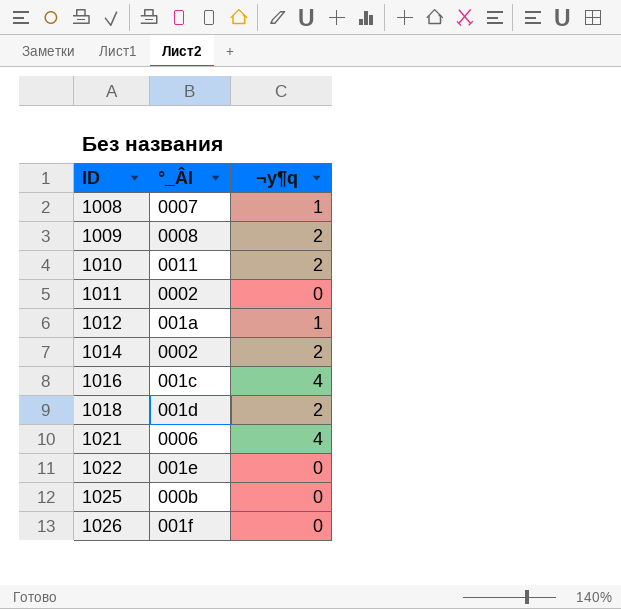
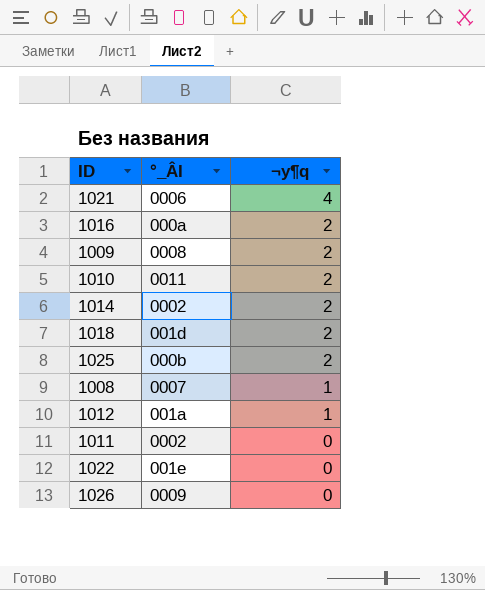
row order: ID ascending -> ¬y¶q descending
1016 | °_ÂI: 001c -> 000a
1016 | ¬y¶q: 4 -> 2
1025 | ¬y¶q: 0 -> 2
1026 | °_ÂI: 001f -> 0009

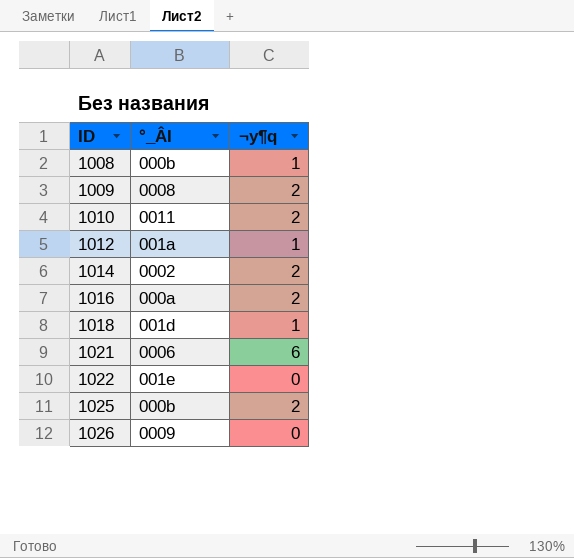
row order: ¬y¶q descending -> ID ascending
row 1011: 0002 | 0 -> none
1008 | °_ÂI: 0007 -> 000b
1018 | ¬y¶q: 2 -> 1
1021 | ¬y¶q: 4 -> 6

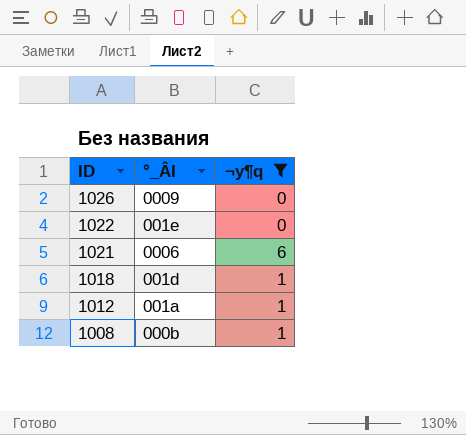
filter: none -> ¬y¶q != 2
row order: ID ascending -> ID descending

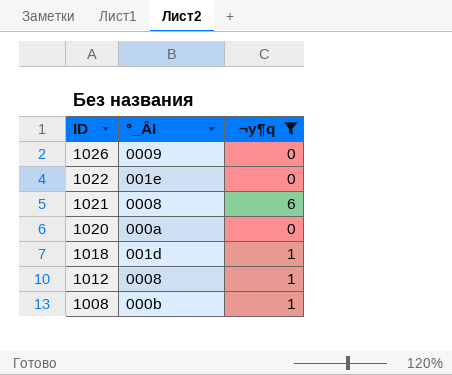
1021 | °_ÂI: 0006 -> 0008
row 1020: none -> 000a | 0
1012 | °_ÂI: 001a -> 0008

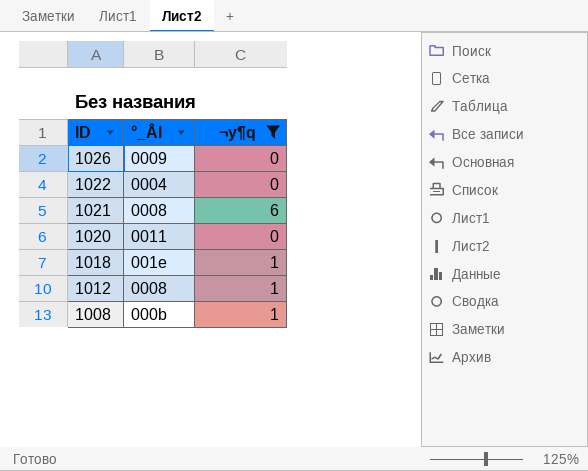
1022 | °_ÂI: 001e -> 0004
1020 | °_ÂI: 000a -> 0011
1018 | °_ÂI: 001d -> 001e

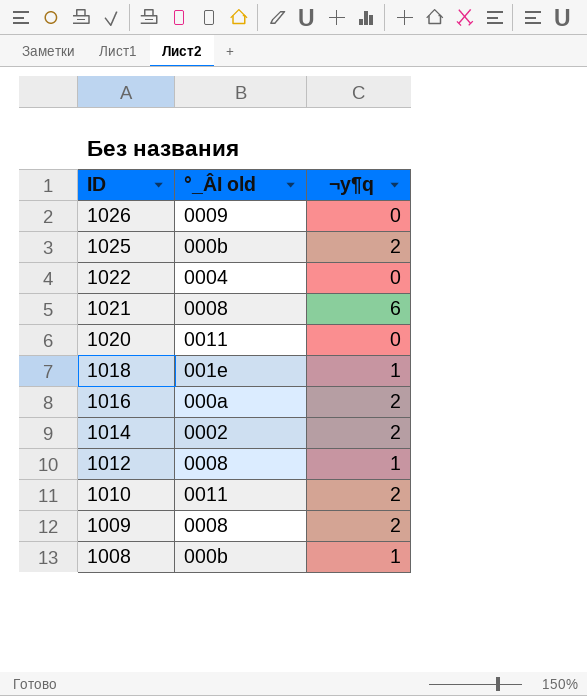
filter: ¬y¶q != 2 -> none
column name: °_ÂI -> °_ÂI old

